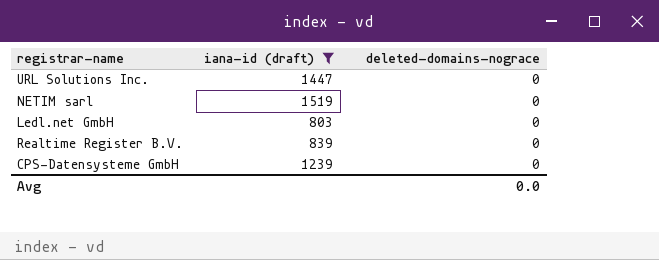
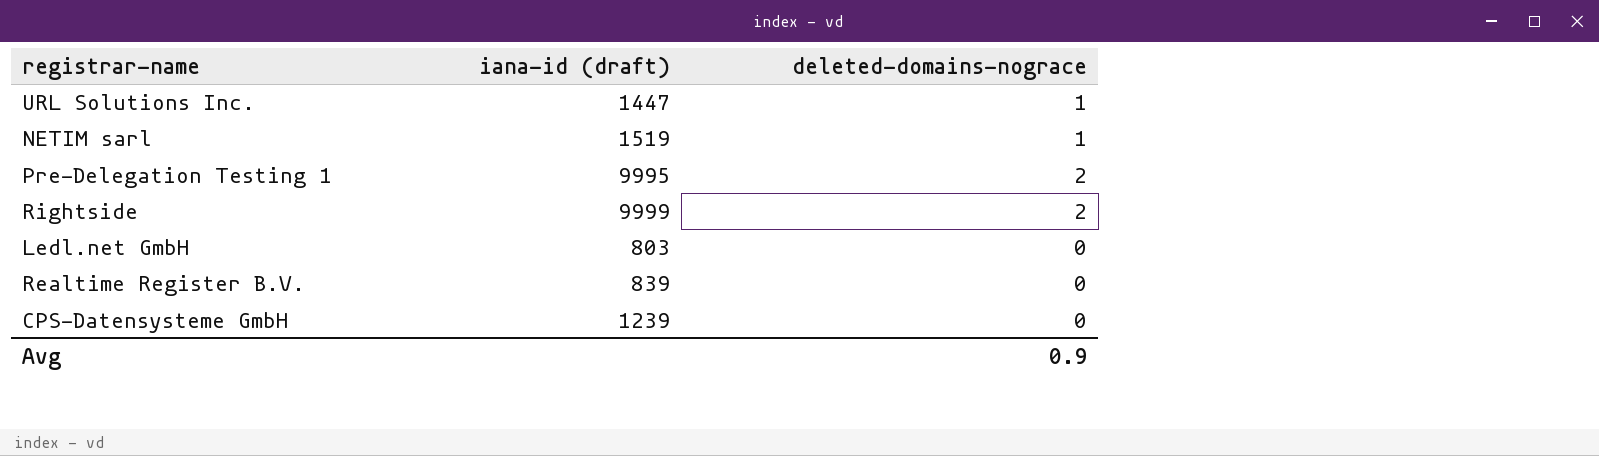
filter: iana-id (draft) <= 1519 -> none
URL Solutions Inc. | deleted-domains-nograce: 0 -> 1
NETIM sarl | deleted-domains-nograce: 0 -> 1
Avg | deleted-domains-nograce: 0.0 -> 0.9

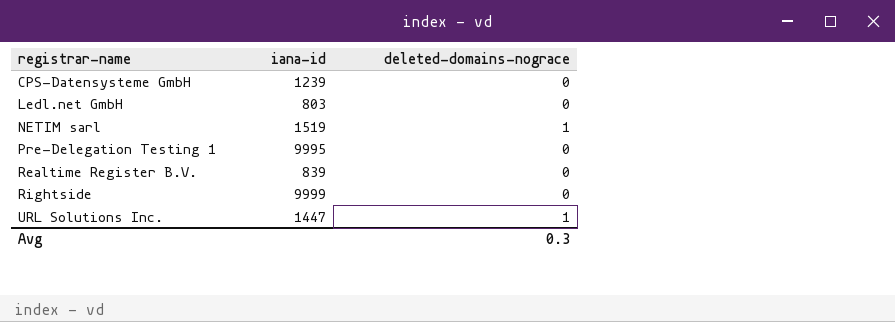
row order: none -> registrar-name ascending
column name: iana-id (draft) -> iana-id
Pre-Delegation Testing 1 | deleted-domains-nograce: 2 -> 0
Rightside | deleted-domains-nograce: 2 -> 0
Avg | deleted-domains-nograce: 0.9 -> 0.3

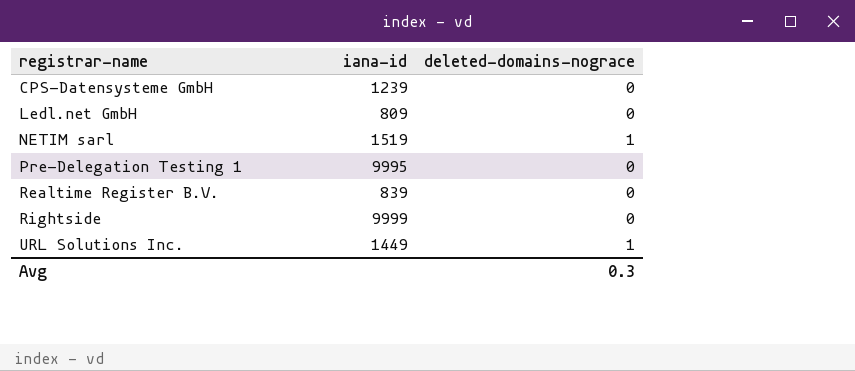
Ledl.net GmbH | iana-id: 803 -> 809
URL Solutions Inc. | iana-id: 1447 -> 1449

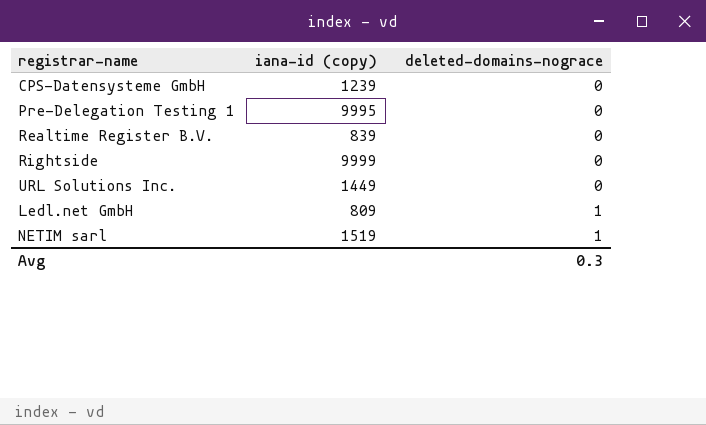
row order: registrar-name ascending -> deleted-domains-nograce ascending
column name: iana-id -> iana-id (copy)
URL Solutions Inc. | deleted-domains-nograce: 1 -> 0
Ledl.net GmbH | deleted-domains-nograce: 0 -> 1

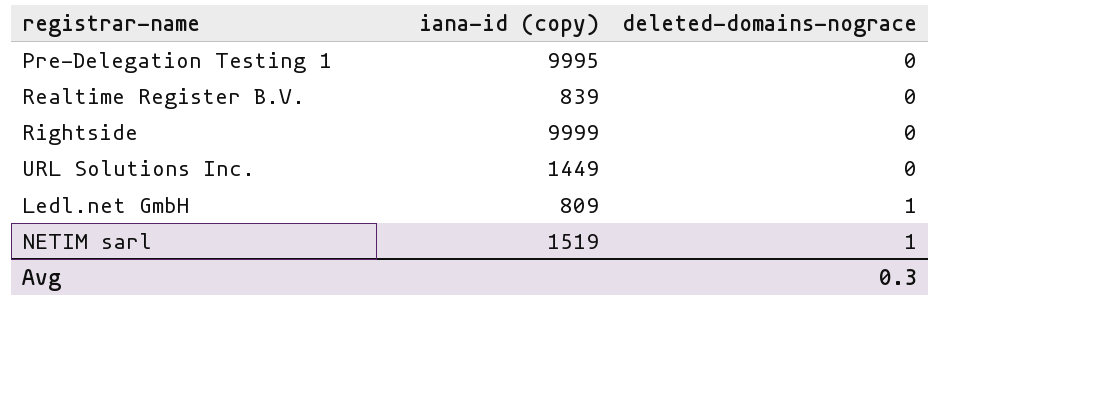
row CPS-Datensysteme GmbH: 1239 | 0 -> none

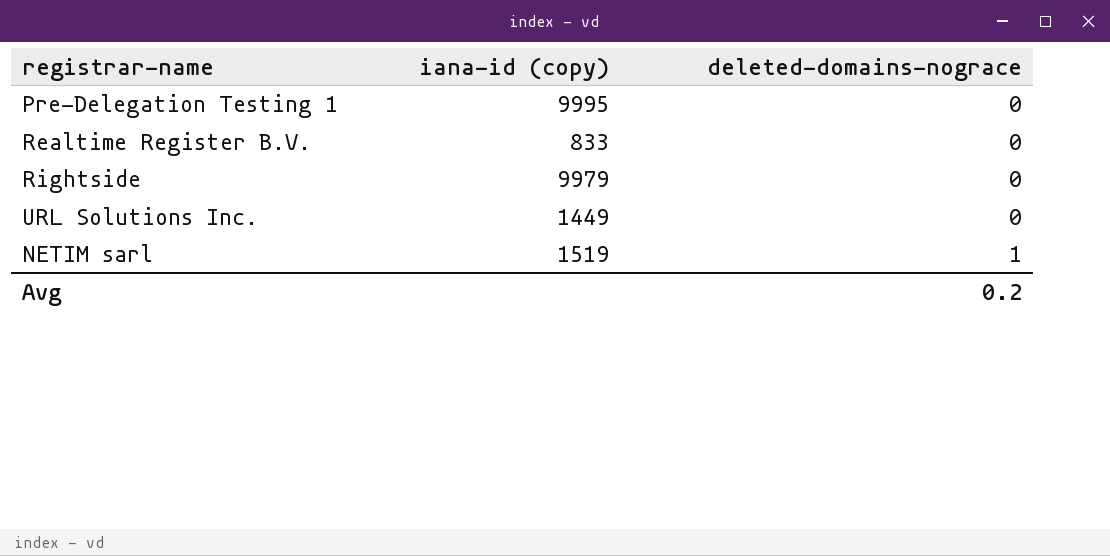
row Ledl.net GmbH: 809 | 1 -> none
Realtime Register B.V. | iana-id (copy): 839 -> 833
Rightside | iana-id (copy): 9999 -> 9979
Avg | deleted-domains-nograce: 0.3 -> 0.2

